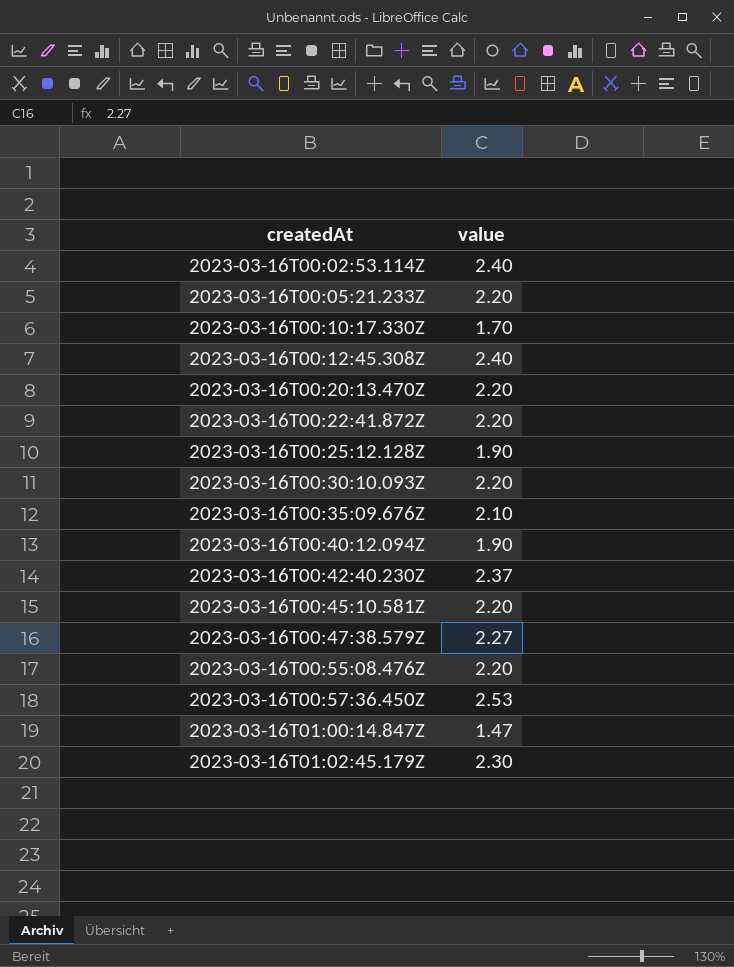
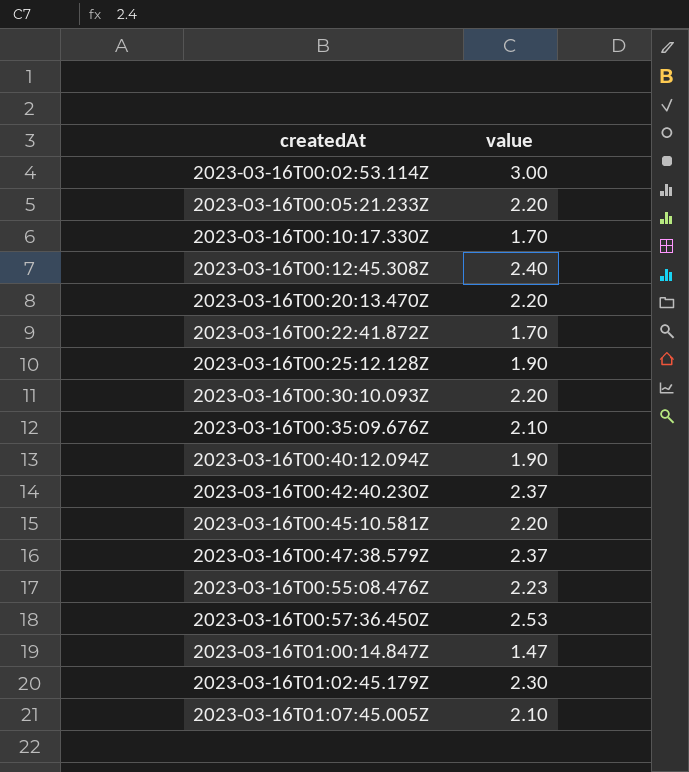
2023-03-16T00:02:53.114Z | value: 2.40 -> 3.00
2023-03-16T00:22:41.872Z | value: 2.20 -> 1.70
2023-03-16T00:47:38.579Z | value: 2.27 -> 2.37
2023-03-16T00:55:08.476Z | value: 2.20 -> 2.23
row 2023-03-16T01:07:45.005Z: none -> 2.10

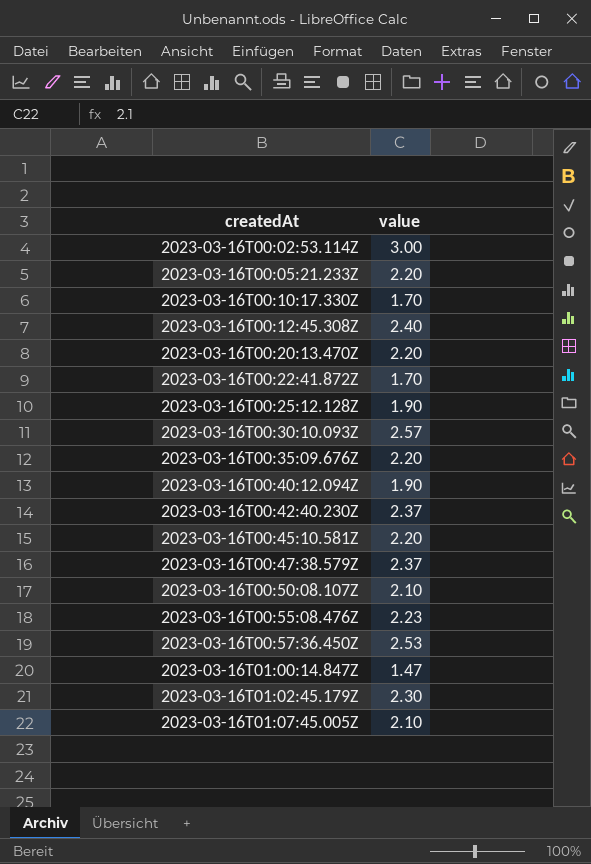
2023-03-16T00:30:10.093Z | value: 2.20 -> 2.57
2023-03-16T00:35:09.676Z | value: 2.10 -> 2.20
row 2023-03-16T00:50:08.107Z: none -> 2.10

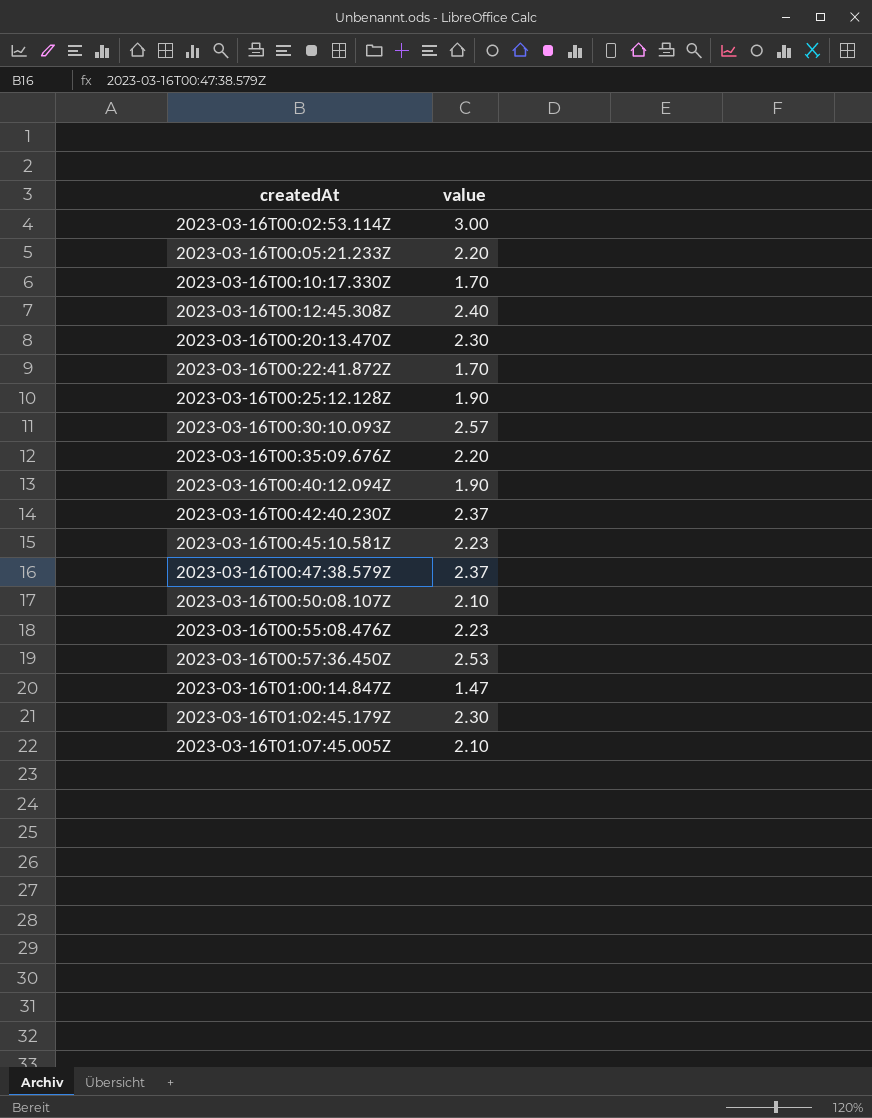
2023-03-16T00:20:13.470Z | value: 2.20 -> 2.30
2023-03-16T00:45:10.581Z | value: 2.20 -> 2.23

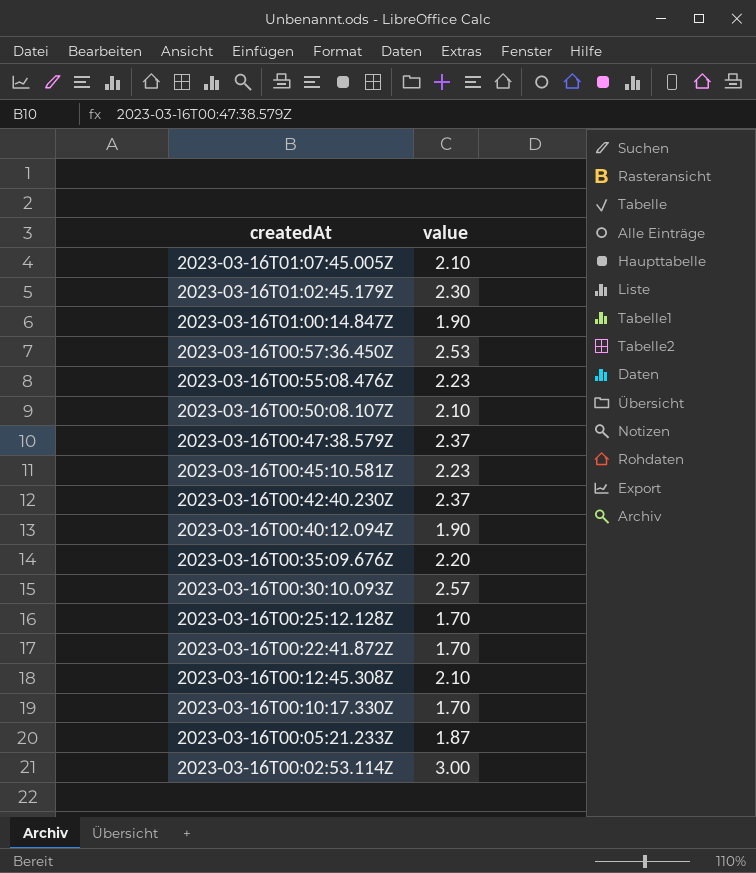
row order: createdAt ascending -> createdAt descending
row 2023-03-16T00:20:13.470Z: 2.30 -> none
2023-03-16T01:00:14.847Z | value: 1.47 -> 1.90
2023-03-16T00:25:12.128Z | value: 1.90 -> 1.70
2023-03-16T00:12:45.308Z | value: 2.40 -> 2.10
2023-03-16T00:05:21.233Z | value: 2.20 -> 1.87

